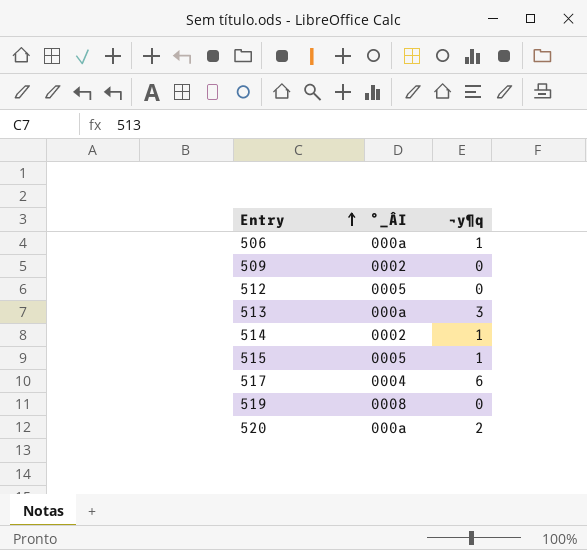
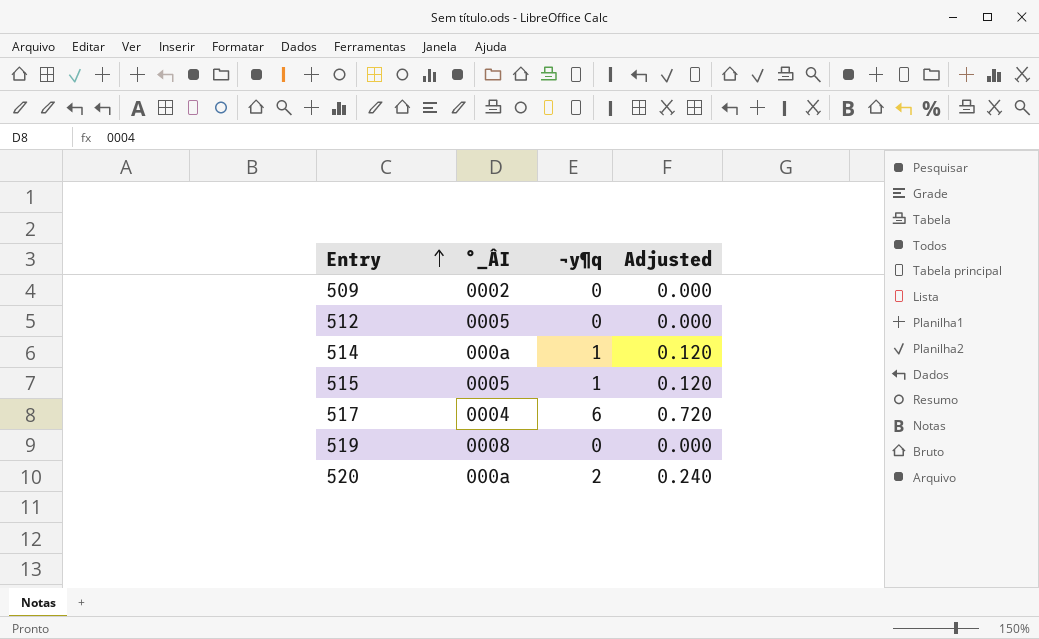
column Adjusted | formula: none -> [¬y¶q] * 0.12
row 506: 000a | 1 -> none
row 513: 000a | 3 -> none
514 | °_ÂI: 0002 -> 000a

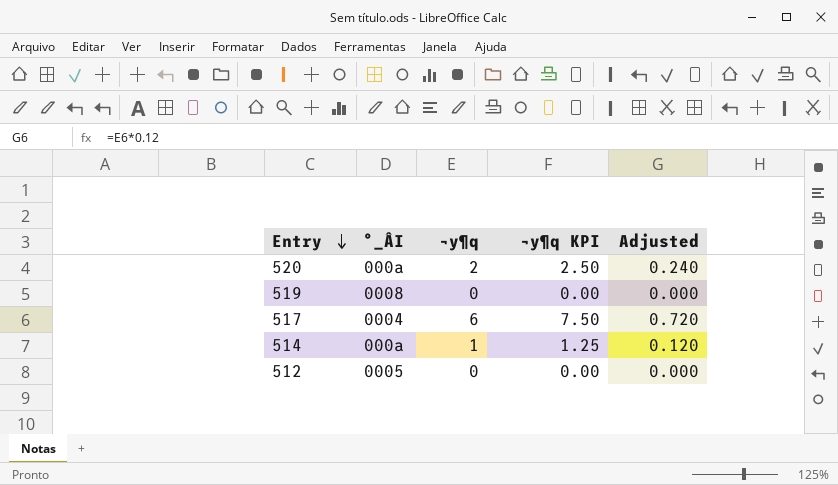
row order: Entry ascending -> Entry descending
column ¬y¶q KPI | formula: none -> [¬y¶q] * 1.25
row 509: 0002 | 0 | 0.000 -> none
row 515: 0005 | 1 | 0.120 -> none

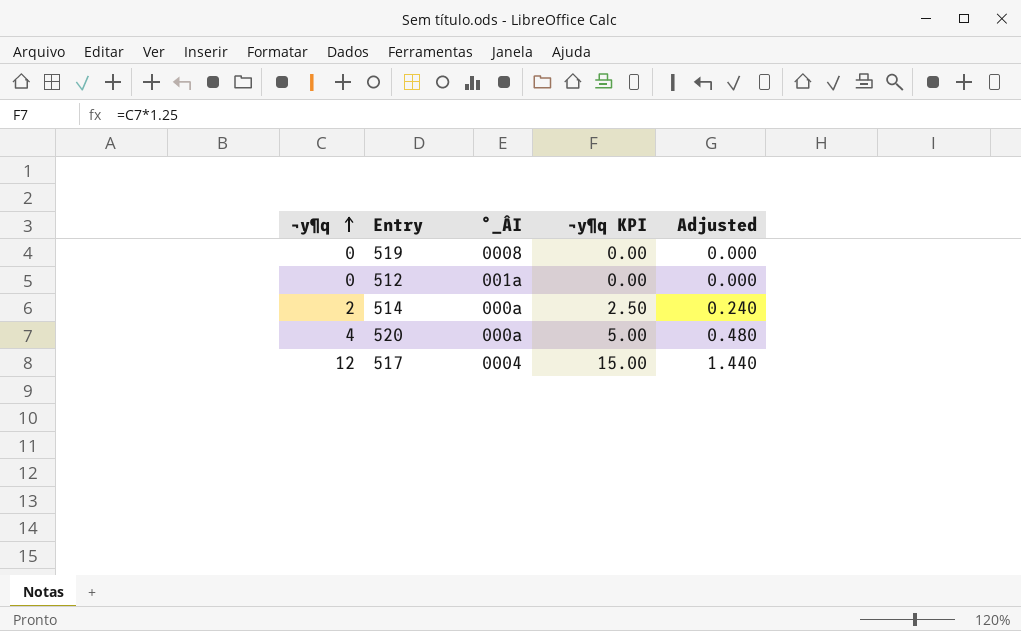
row order: Entry descending -> ¬y¶q ascending
column ¬y¶q | position: 3 -> 1
512 | °_ÂI: 0005 -> 001a
514 | ¬y¶q: 1 -> 2
514 | ¬y¶q KPI: 1.25 -> 2.50
514 | Adjusted: 0.120 -> 0.240
520 | ¬y¶q: 2 -> 4
520 | ¬y¶q KPI: 2.50 -> 5.00
520 | Adjusted: 0.240 -> 0.480
517 | ¬y¶q: 6 -> 12
517 | ¬y¶q KPI: 7.50 -> 15.00
517 | Adjusted: 0.720 -> 1.440

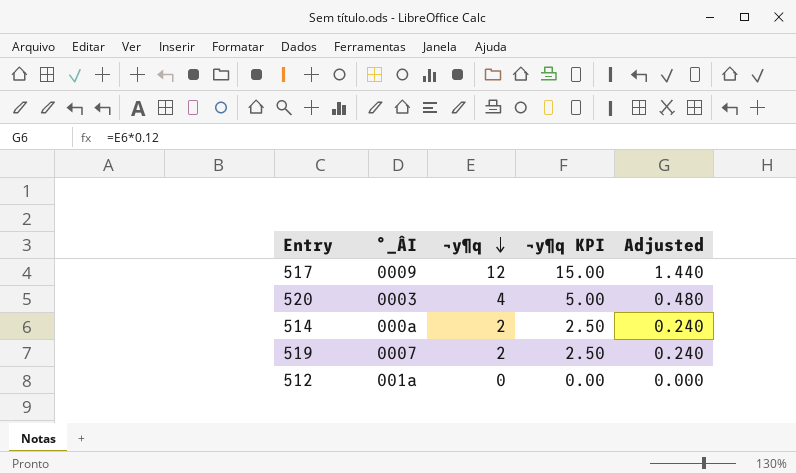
row order: ¬y¶q ascending -> ¬y¶q descending
column ¬y¶q | position: 1 -> 3
517 | °_ÂI: 0004 -> 0009
520 | °_ÂI: 000a -> 0003
519 | °_ÂI: 0008 -> 0007
519 | ¬y¶q: 0 -> 2
519 | ¬y¶q KPI: 0.00 -> 2.50
519 | Adjusted: 0.000 -> 0.240

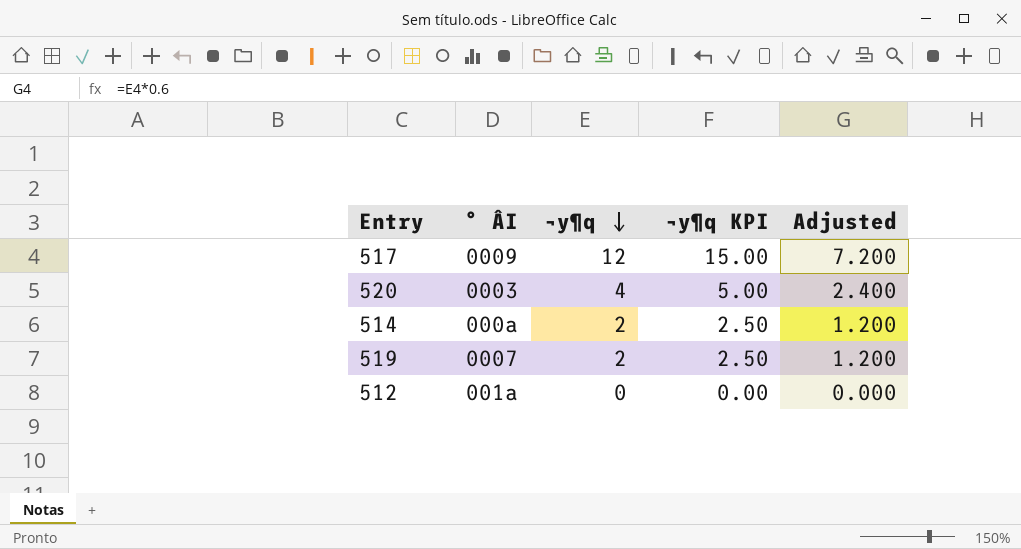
column name: °_ÂI -> ° ÂI
column Adjusted | formula: [¬y¶q] * 0.12 -> [¬y¶q] * 0.6

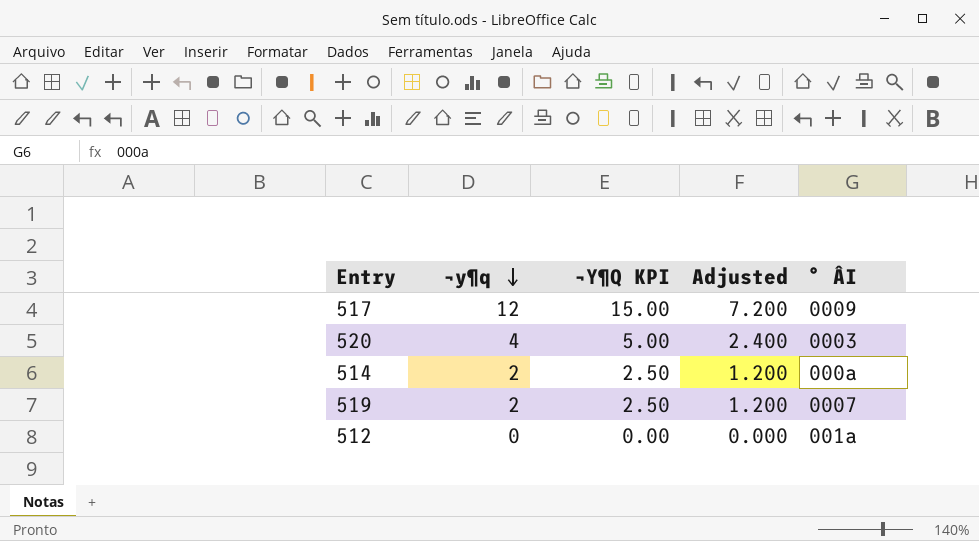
column name: ¬y¶q KPI -> ¬Y¶Q KPI
column ° ÂI | position: 2 -> 5

